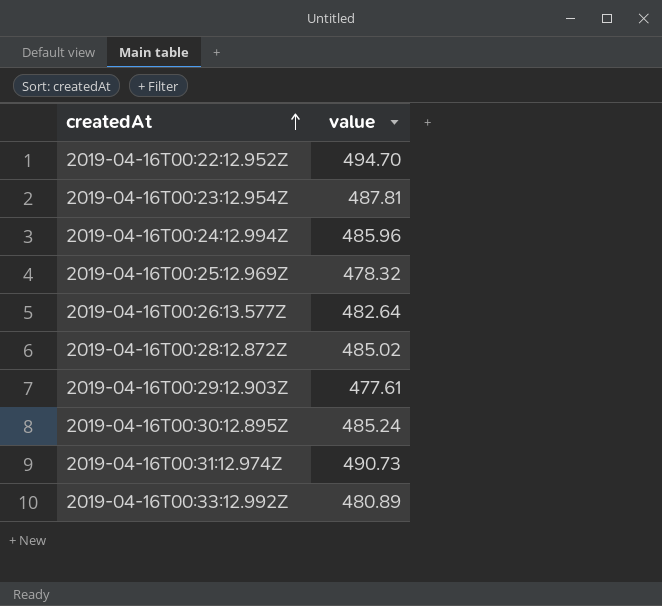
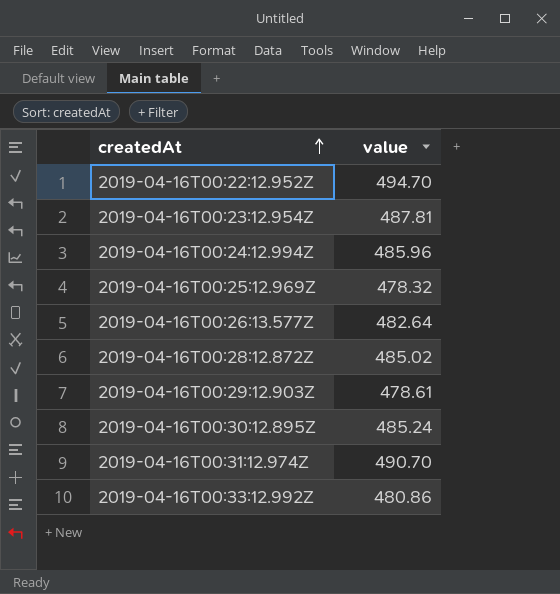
2019-04-16T00:29:12.903Z | value: 477.61 -> 478.61
2019-04-16T00:31:12.974Z | value: 490.73 -> 490.70
2019-04-16T00:33:12.992Z | value: 480.89 -> 480.86

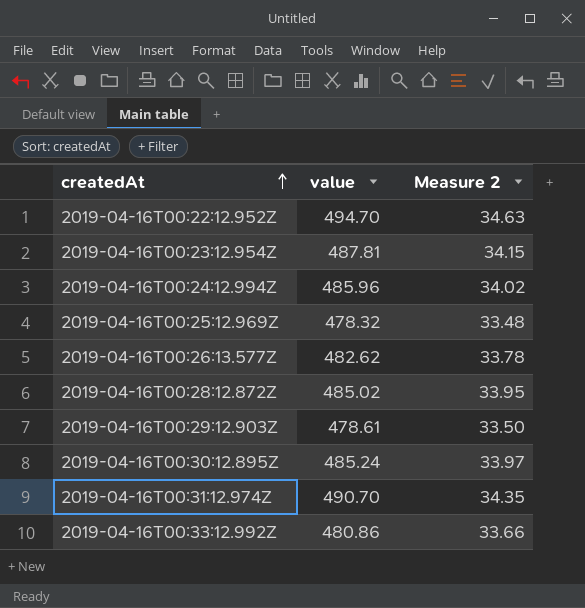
column Measure 2 | formula: none -> [value] * 0.07
2019-04-16T00:26:13.577Z | value: 482.64 -> 482.62

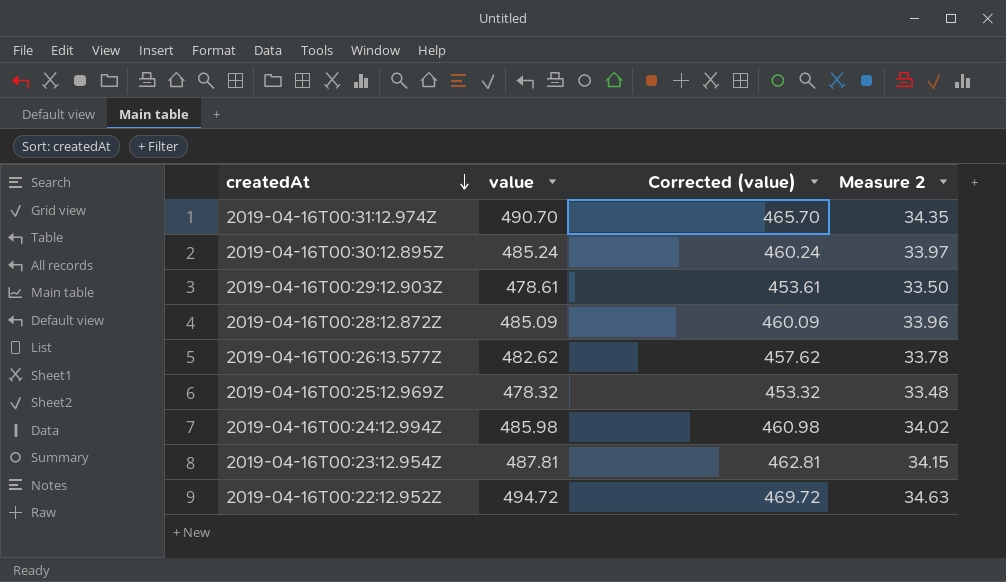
row order: createdAt ascending -> createdAt descending
column Corrected (value) | formula: none -> [value] - 25
row 2019-04-16T00:33:12.992Z: 480.86 | 33.66 -> none
2019-04-16T00:28:12.872Z | value: 485.02 -> 485.09
2019-04-16T00:28:12.872Z | Measure 2: 33.95 -> 33.96
2019-04-16T00:24:12.994Z | value: 485.96 -> 485.98
2019-04-16T00:22:12.952Z | value: 494.70 -> 494.72

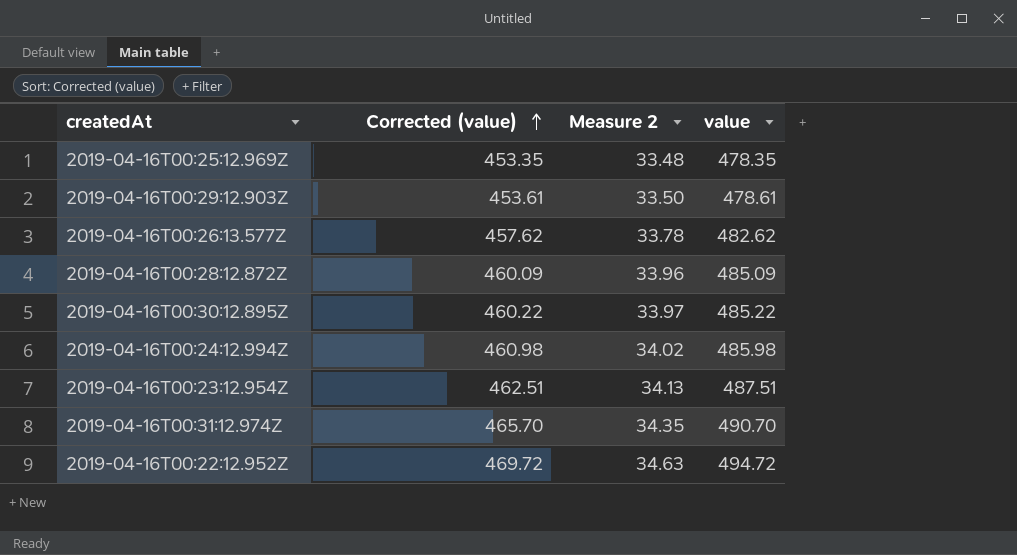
row order: createdAt descending -> Corrected (value) ascending
column value | position: 2 -> 4
2019-04-16T00:25:12.969Z | Corrected (value): 453.32 -> 453.35
2019-04-16T00:25:12.969Z | value: 478.32 -> 478.35
2019-04-16T00:30:12.895Z | Corrected (value): 460.24 -> 460.22
2019-04-16T00:30:12.895Z | value: 485.24 -> 485.22
2019-04-16T00:23:12.954Z | Corrected (value): 462.81 -> 462.51
2019-04-16T00:23:12.954Z | Measure 2: 34.15 -> 34.13
2019-04-16T00:23:12.954Z | value: 487.81 -> 487.51

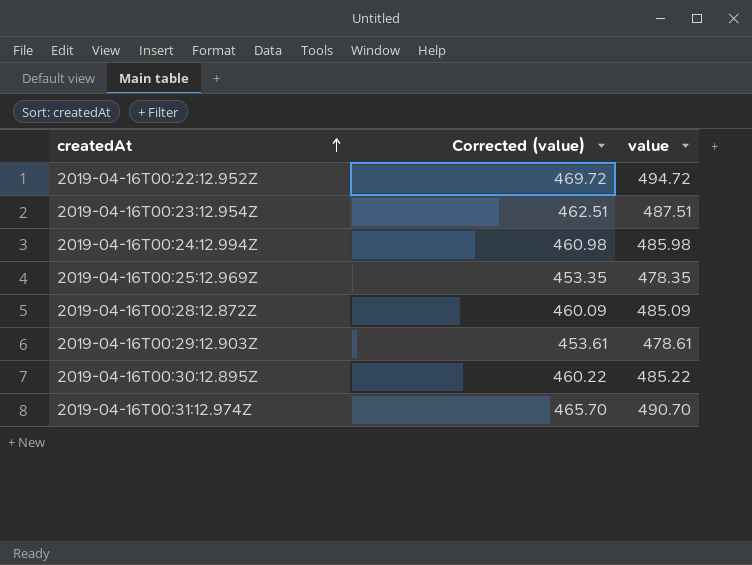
row order: Corrected (value) ascending -> createdAt ascending
column Measure 2 | formula: [value] * 0.07 -> none
row 2019-04-16T00:26:13.577Z: 457.62 | 33.78 | 482.62 -> none

